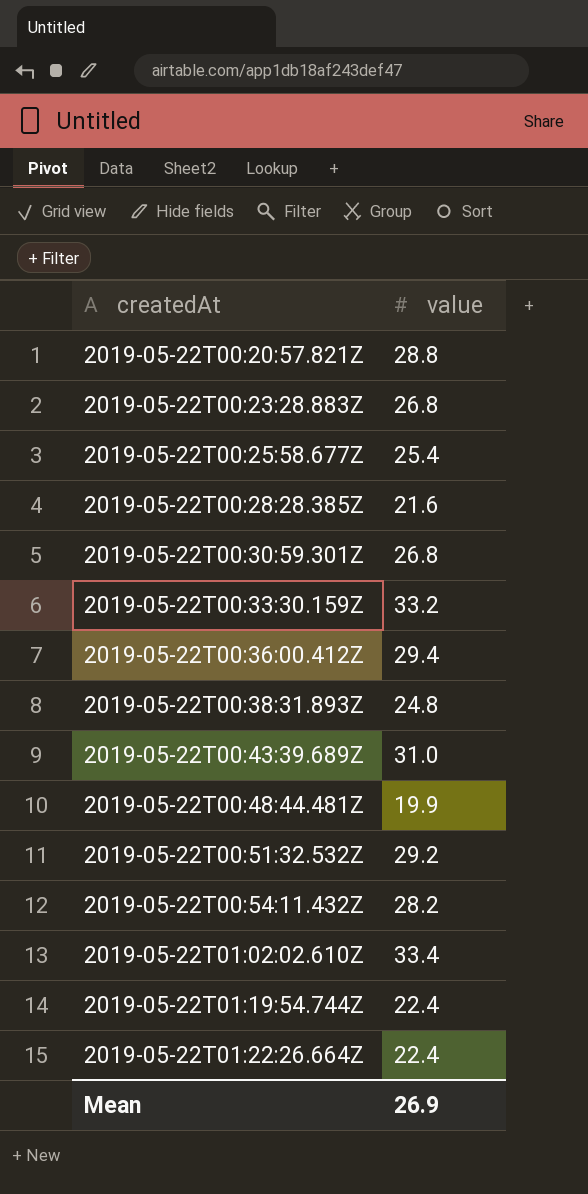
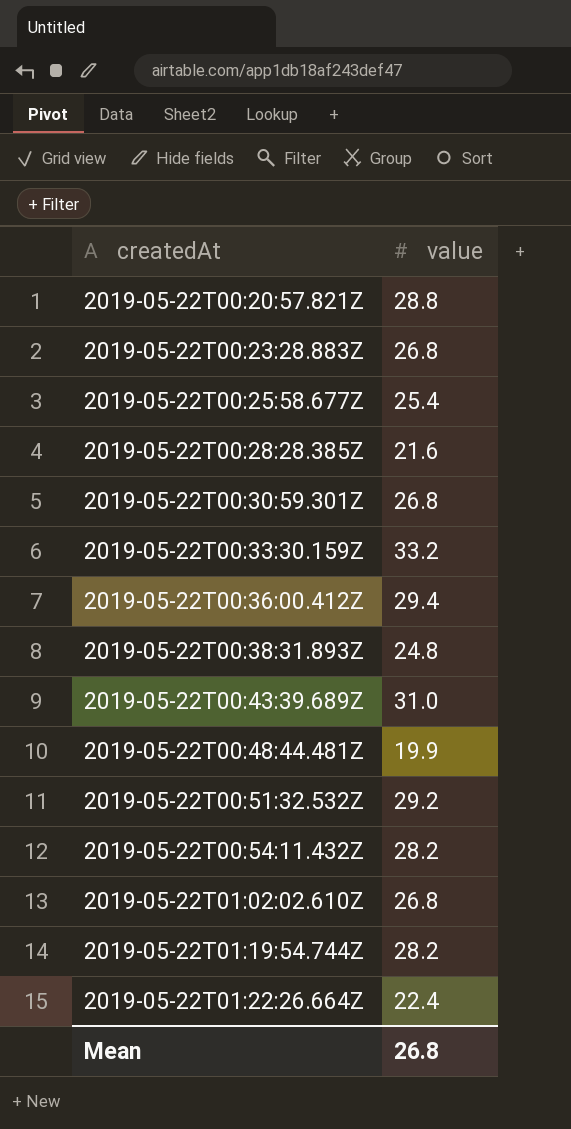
2019-05-22T01:02:02.610Z | value: 33.4 -> 26.8
2019-05-22T01:19:54.744Z | value: 22.4 -> 28.2
Mean | value: 26.9 -> 26.8

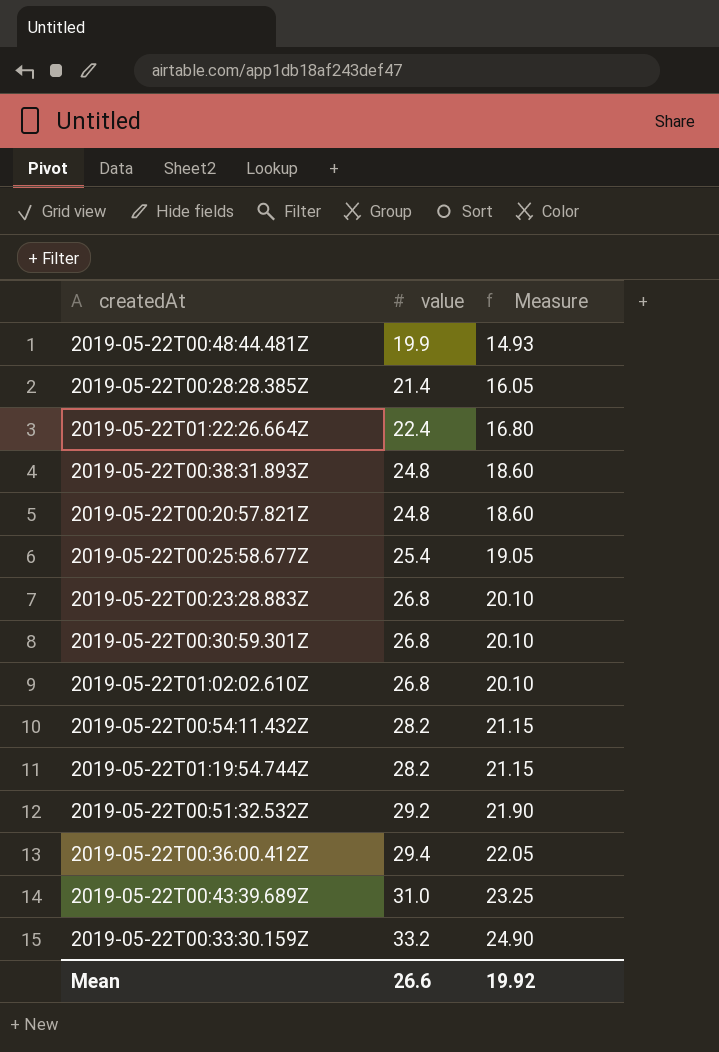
row order: createdAt ascending -> value ascending
column Measure | formula: none -> [value] * 0.75
2019-05-22T00:28:28.385Z | value: 21.6 -> 21.4
2019-05-22T00:20:57.821Z | value: 28.8 -> 24.8
Mean | value: 26.8 -> 26.6

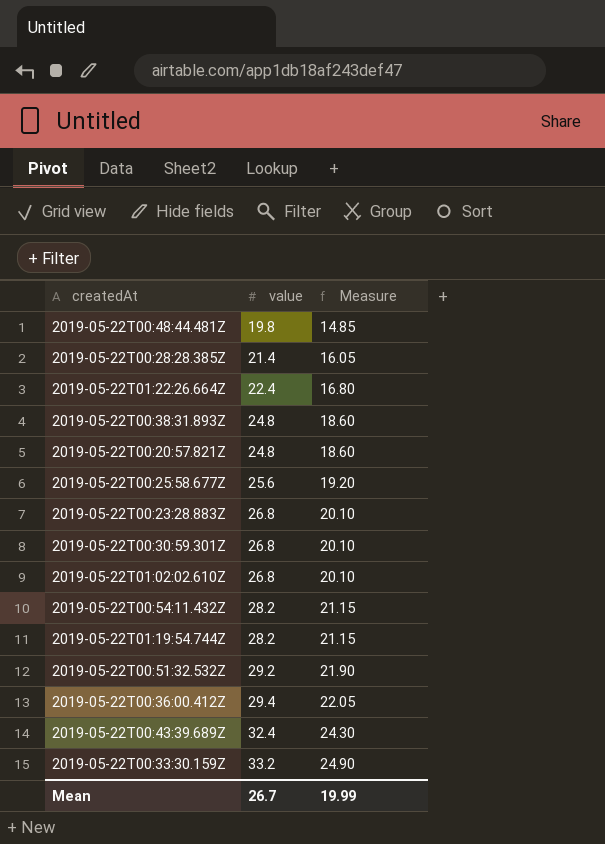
2019-05-22T00:48:44.481Z | value: 19.9 -> 19.8
2019-05-22T00:48:44.481Z | Measure: 14.93 -> 14.85
2019-05-22T00:25:58.677Z | value: 25.4 -> 25.6
2019-05-22T00:25:58.677Z | Measure: 19.05 -> 19.20
2019-05-22T00:43:39.689Z | value: 31.0 -> 32.4
2019-05-22T00:43:39.689Z | Measure: 23.25 -> 24.30
Mean | value: 26.6 -> 26.7
Mean | Measure: 19.92 -> 19.99

